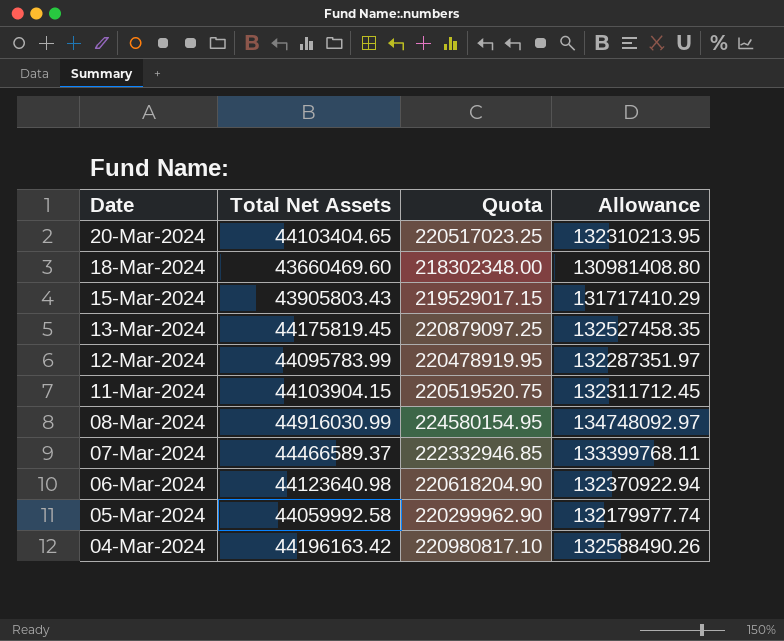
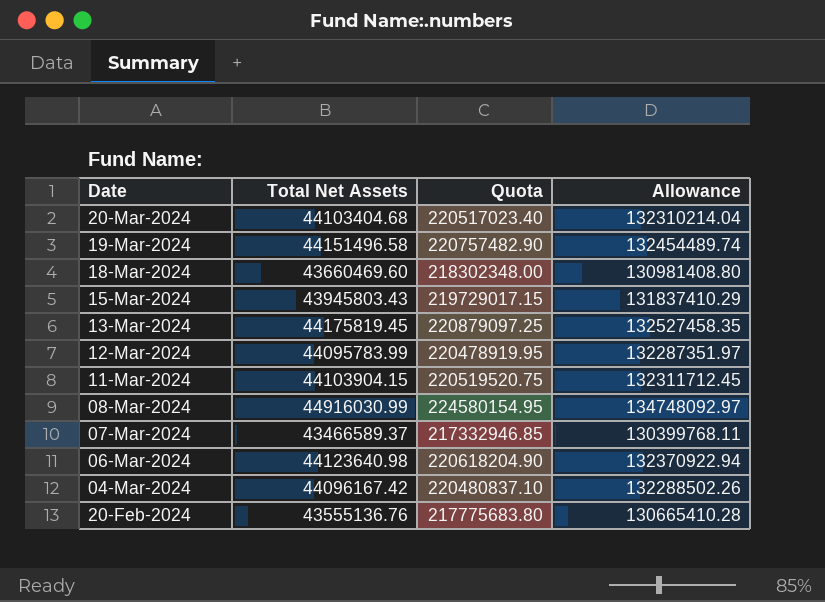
row 05-Mar-2024: 44059992.58 | 220299962.90 | 132179977.74 -> none
20-Mar-2024 | Total Net Assets: 44103404.65 -> 44103404.68
20-Mar-2024 | Quota: 220517023.25 -> 220517023.40
20-Mar-2024 | Allowance: 132310213.95 -> 132310214.04
row 19-Mar-2024: none -> 44151496.58 | 220757482.90 | 132454489.74
15-Mar-2024 | Total Net Assets: 43905803.43 -> 43945803.43
15-Mar-2024 | Quota: 219529017.15 -> 219729017.15
15-Mar-2024 | Allowance: 131717410.29 -> 131837410.29
07-Mar-2024 | Total Net Assets: 44466589.37 -> 43466589.37
07-Mar-2024 | Quota: 222332946.85 -> 217332946.85
07-Mar-2024 | Allowance: 133399768.11 -> 130399768.11
04-Mar-2024 | Total Net Assets: 44196163.42 -> 44096167.42
04-Mar-2024 | Quota: 220980817.10 -> 220480837.10
04-Mar-2024 | Allowance: 132588490.26 -> 132288502.26
row 20-Feb-2024: none -> 43555136.76 | 217775683.80 | 130665410.28

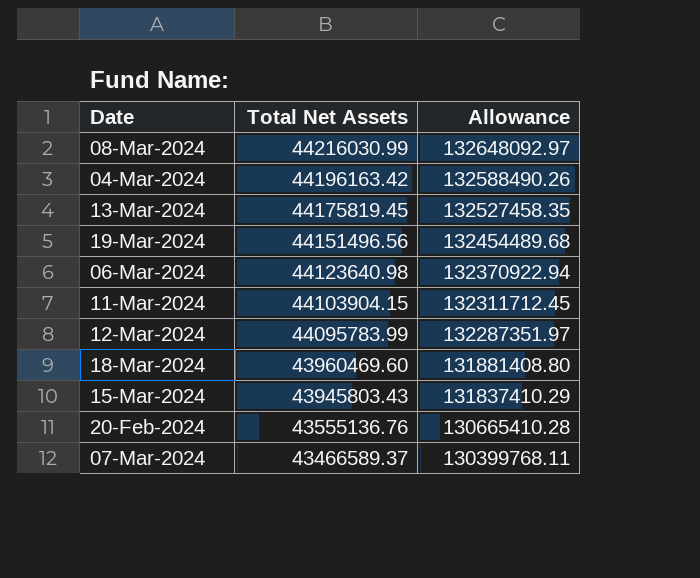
row order: Date descending -> Total Net Assets descending
column Quota | formula: [Total Net Assets] * 5 -> none
row 20-Mar-2024: 44103404.68 | 220517023.40 | 132310214.04 -> none
08-Mar-2024 | Total Net Assets: 44916030.99 -> 44216030.99
08-Mar-2024 | Allowance: 134748092.97 -> 132648092.97
04-Mar-2024 | Total Net Assets: 44096167.42 -> 44196163.42
04-Mar-2024 | Allowance: 132288502.26 -> 132588490.26
19-Mar-2024 | Total Net Assets: 44151496.58 -> 44151496.56
19-Mar-2024 | Allowance: 132454489.74 -> 132454489.68
18-Mar-2024 | Total Net Assets: 43660469.60 -> 43960469.60
18-Mar-2024 | Allowance: 130981408.80 -> 131881408.80

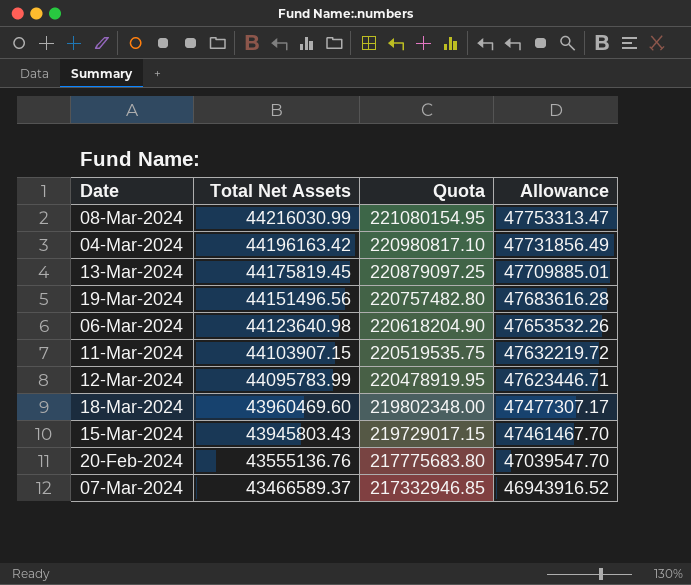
column Quota | formula: none -> [Total Net Assets] * 5
column Allowance | formula: [Total Net Assets] * 3 -> [Total Net Assets] * 1.08
11-Mar-2024 | Total Net Assets: 44103904.15 -> 44103907.15

